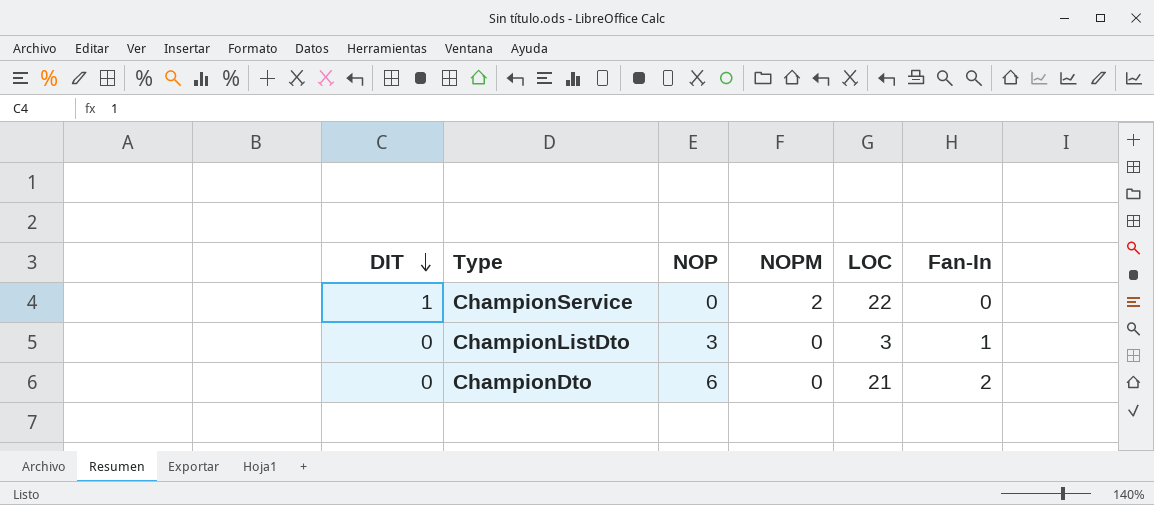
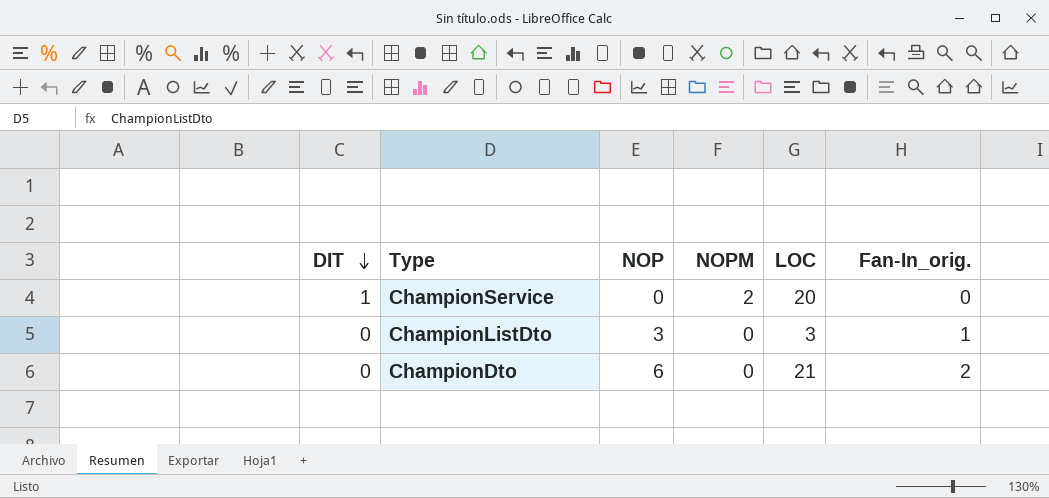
column name: Fan-In -> Fan-In_orig.
ChampionService | LOC: 22 -> 20

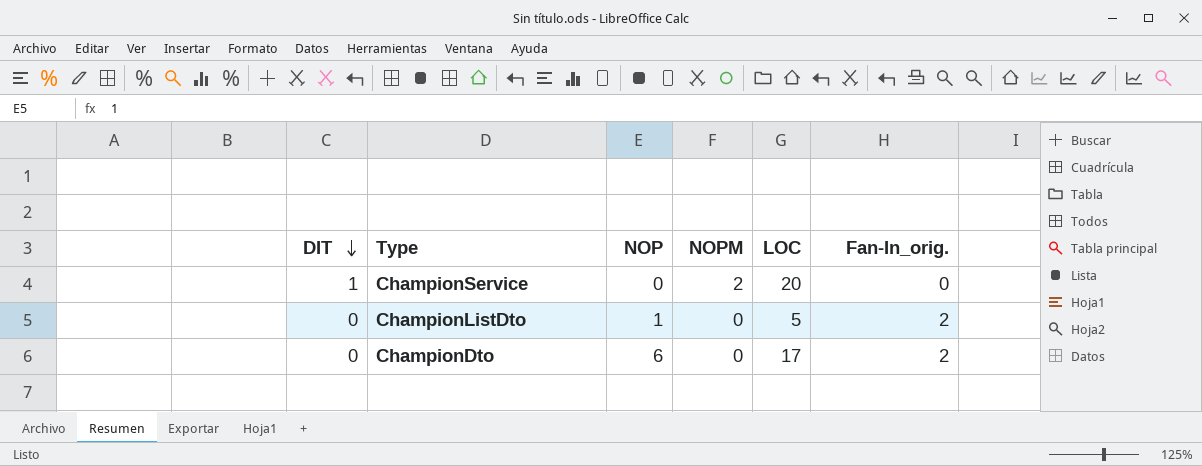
ChampionListDto | NOP: 3 -> 1
ChampionListDto | LOC: 3 -> 5
ChampionListDto | Fan-In_orig.: 1 -> 2
ChampionDto | LOC: 21 -> 17

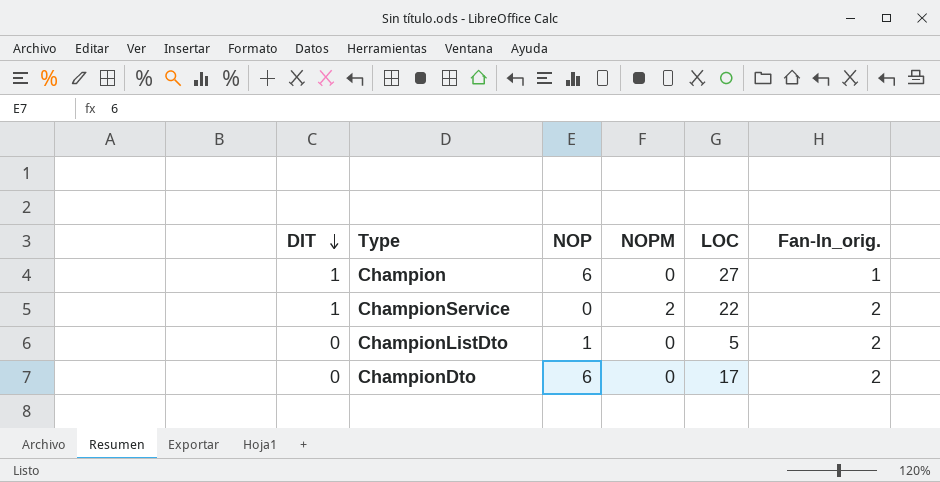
row Champion: none -> 1 | 6 | 0 | 27 | 1
ChampionService | LOC: 20 -> 22
ChampionService | Fan-In_orig.: 0 -> 2

